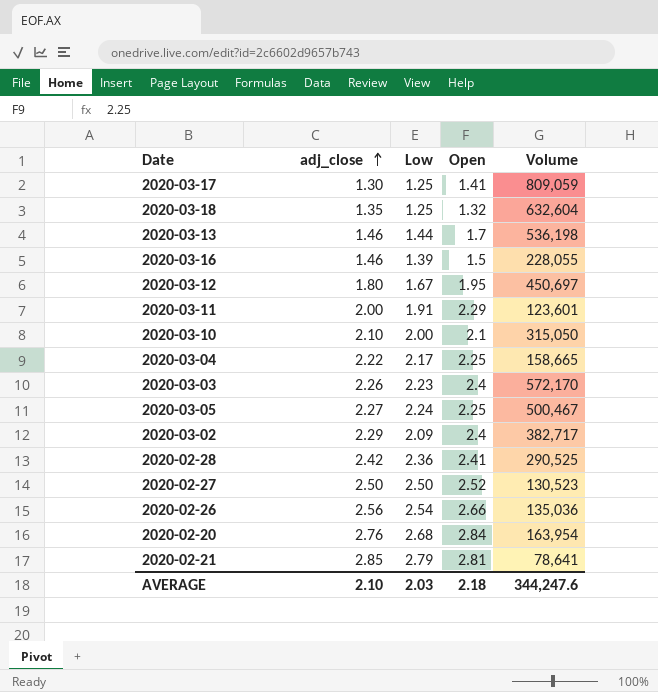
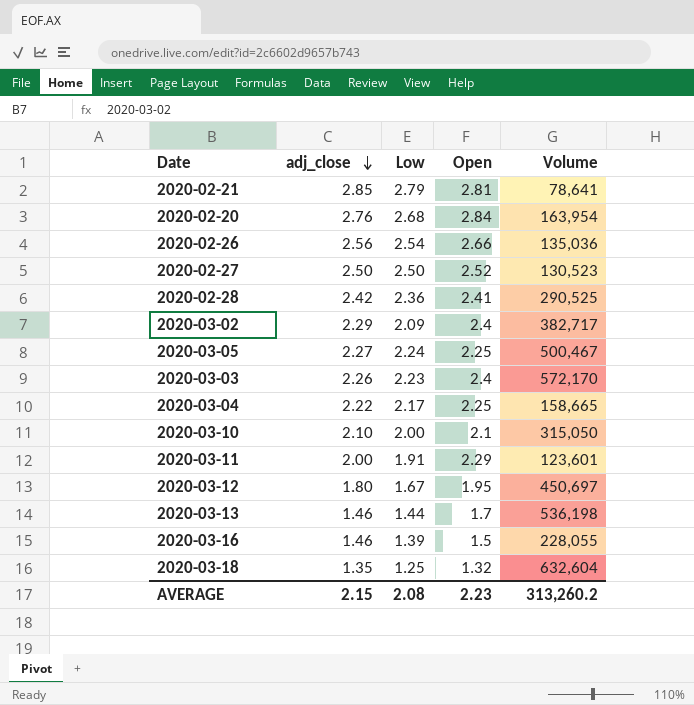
row order: adj_close ascending -> adj_close descending
row 2020-03-17: 1.30 | 1.25 | 1.41 | 809,059 -> none
AVERAGE | adj_close: 2.10 -> 2.15
AVERAGE | Low: 2.03 -> 2.08
AVERAGE | Open: 2.18 -> 2.23
AVERAGE | Volume: 344,247.6 -> 313,260.2

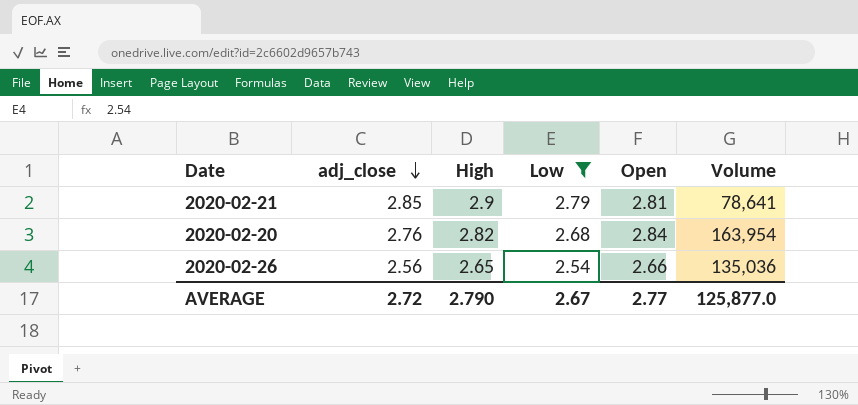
filter: none -> Low >= 2.54
column High | position: none -> 3
AVERAGE | adj_close: 2.15 -> 2.72
AVERAGE | Low: 2.08 -> 2.67
AVERAGE | Open: 2.23 -> 2.77
AVERAGE | Volume: 313,260.2 -> 125,877.0

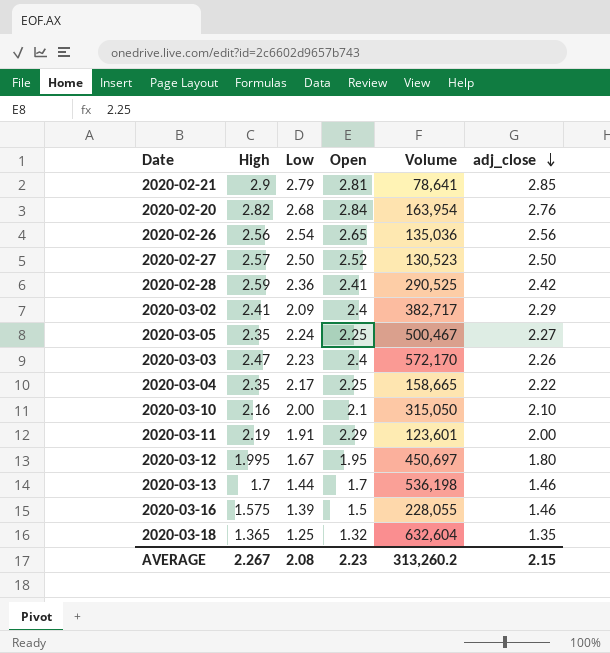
filter: Low >= 2.54 -> none
column adj_close | position: 2 -> 6
2020-02-26 | High: 2.65 -> 2.56
2020-02-26 | Open: 2.66 -> 2.65
AVERAGE | High: 2.790 -> 2.267
AVERAGE | Low: 2.67 -> 2.08
AVERAGE | Open: 2.77 -> 2.23
AVERAGE | Volume: 125,877.0 -> 313,260.2
AVERAGE | adj_close: 2.72 -> 2.15

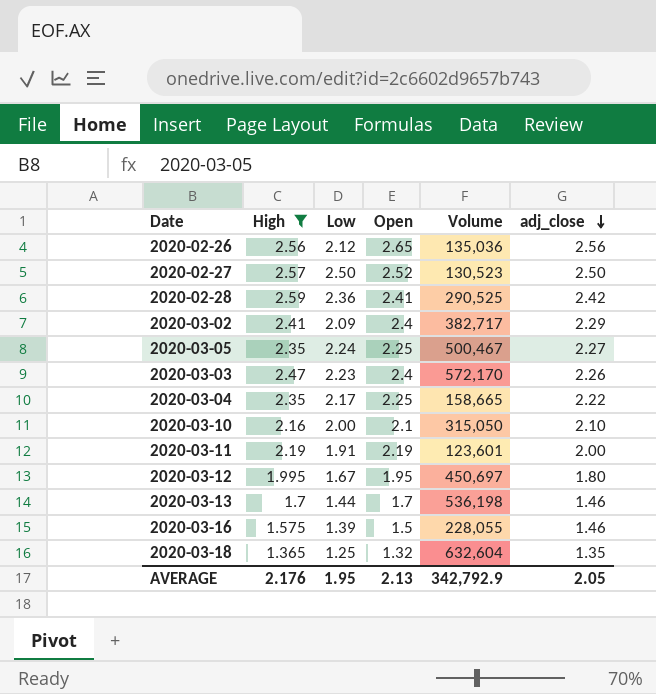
filter: none -> High <= 2.59
2020-02-26 | Low: 2.54 -> 2.12
2020-03-11 | Open: 2.29 -> 2.19
AVERAGE | High: 2.267 -> 2.176
AVERAGE | Low: 2.08 -> 1.95
AVERAGE | Open: 2.23 -> 2.13
AVERAGE | Volume: 313,260.2 -> 342,792.9
AVERAGE | adj_close: 2.15 -> 2.05

